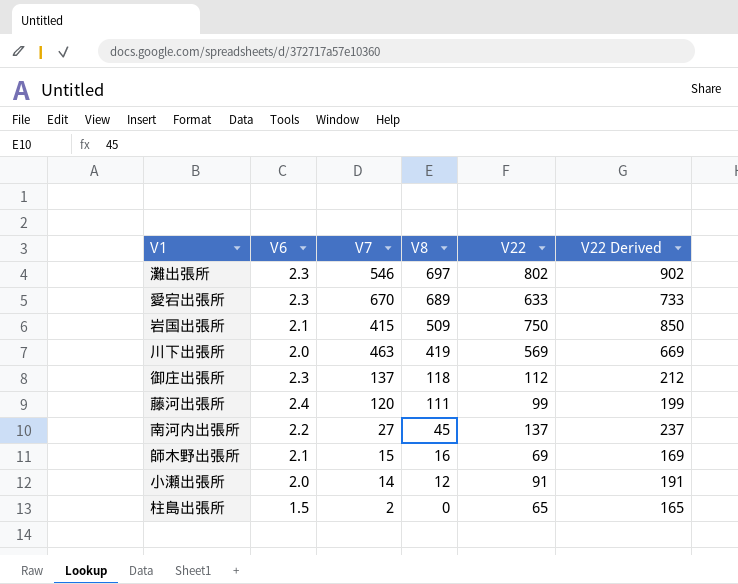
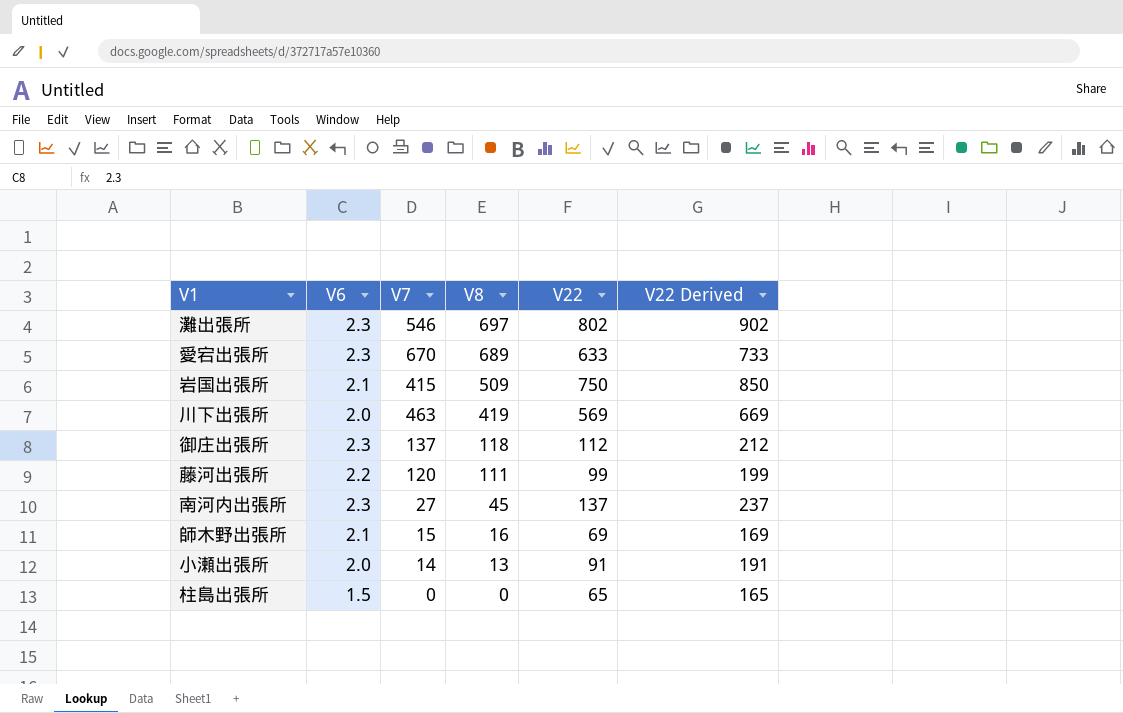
藤河出張所 | V6: 2.4 -> 2.2
南河内出張所 | V6: 2.2 -> 2.3
小瀬出張所 | V8: 12 -> 13
柱島出張所 | V7: 2 -> 0

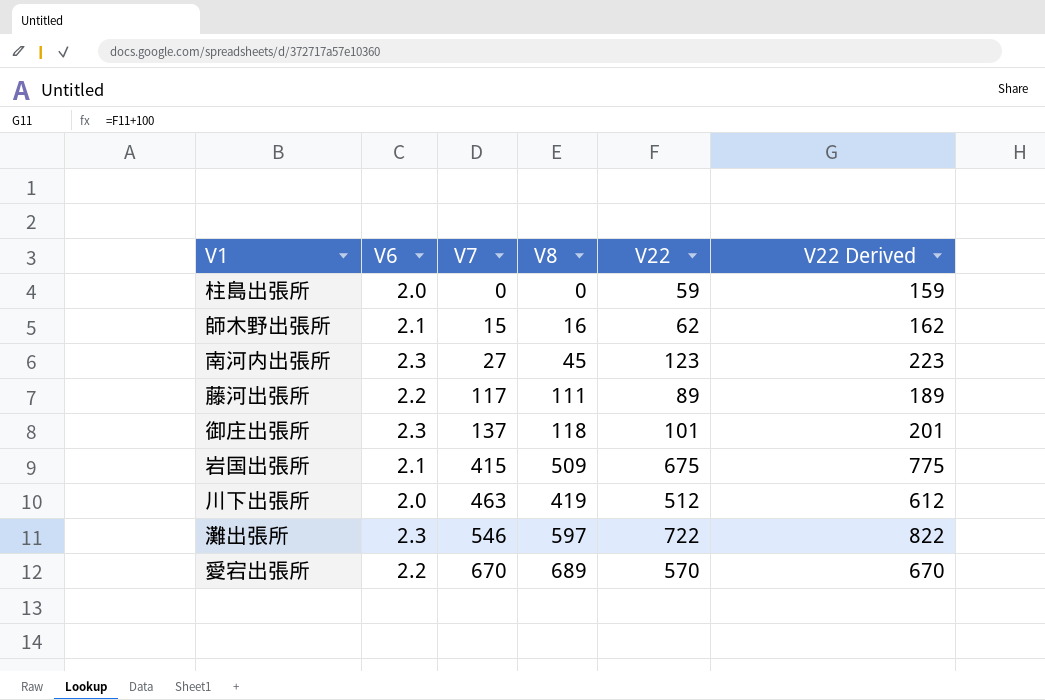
row order: V8 descending -> V7 ascending
row 小瀬出張所: 2.0 | 14 | 13 | 91 | 191 -> none
柱島出張所 | V6: 1.5 -> 2.0
柱島出張所 | V22: 65 -> 59
柱島出張所 | V22 Derived: 165 -> 159
師木野出張所 | V22: 69 -> 62
師木野出張所 | V22 Derived: 169 -> 162
南河内出張所 | V22: 137 -> 123
南河内出張所 | V22 Derived: 237 -> 223
藤河出張所 | V7: 120 -> 117
藤河出張所 | V22: 99 -> 89
藤河出張所 | V22 Derived: 199 -> 189
御庄出張所 | V22: 112 -> 101
御庄出張所 | V22 Derived: 212 -> 201
岩国出張所 | V22: 750 -> 675
岩国出張所 | V22 Derived: 850 -> 775
川下出張所 | V22: 569 -> 512
川下出張所 | V22 Derived: 669 -> 612
灘出張所 | V8: 697 -> 597
灘出張所 | V22: 802 -> 722
灘出張所 | V22 Derived: 902 -> 822
愛宕出張所 | V6: 2.3 -> 2.2
愛宕出張所 | V22: 633 -> 570
愛宕出張所 | V22 Derived: 733 -> 670

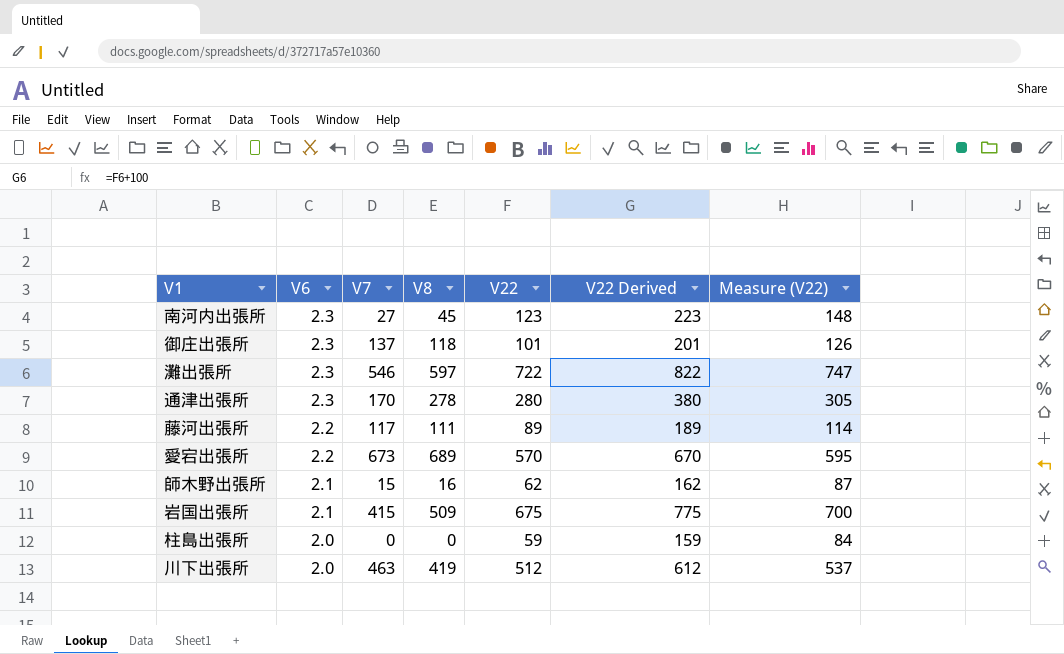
row order: V7 ascending -> V6 descending
column Measure (V22) | formula: none -> [V22] + 25
row 通津出張所: none -> 2.3 | 170 | 278 | 280 | 380 | 305
愛宕出張所 | V7: 670 -> 673

